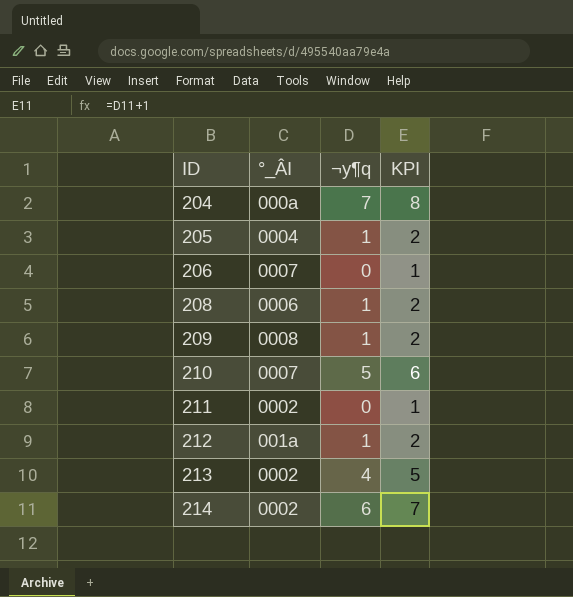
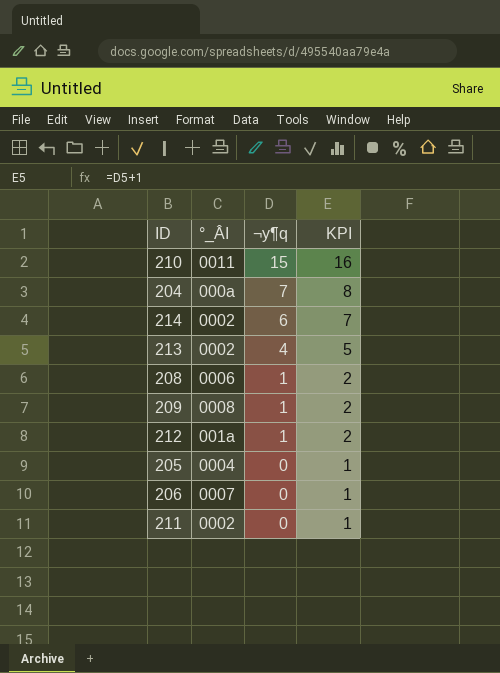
row order: ID ascending -> ¬y¶q descending
210 | °_ÂI: 0007 -> 0011
210 | ¬y¶q: 5 -> 15
210 | KPI: 6 -> 16
205 | ¬y¶q: 1 -> 0
205 | KPI: 2 -> 1

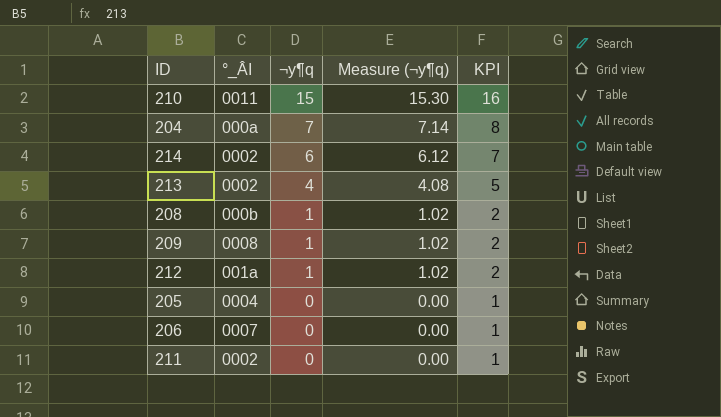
column Measure (¬y¶q) | formula: none -> [¬y¶q] * 1.02
208 | °_ÂI: 0006 -> 000b

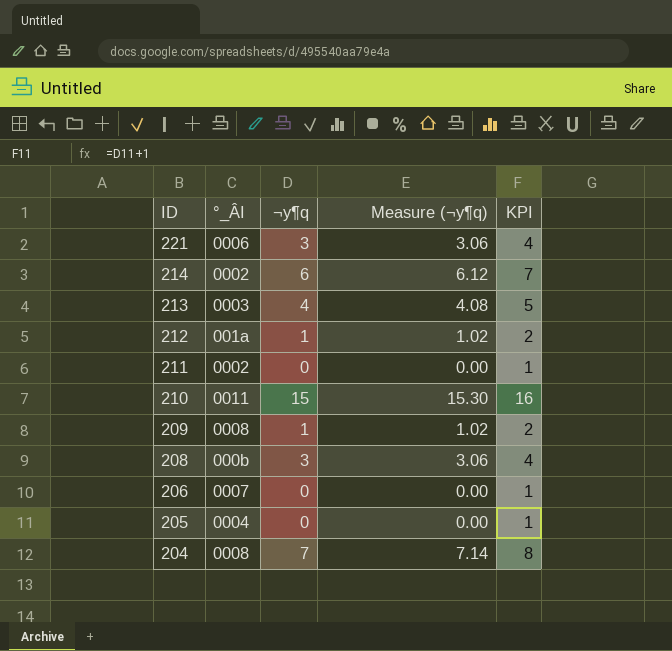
row order: ¬y¶q descending -> ID descending
row 221: none -> 0006 | 3 | 3.06 | 4
213 | °_ÂI: 0002 -> 0003
208 | ¬y¶q: 1 -> 3
208 | Measure (¬y¶q): 1.02 -> 3.06
208 | KPI: 2 -> 4
204 | °_ÂI: 000a -> 0008

